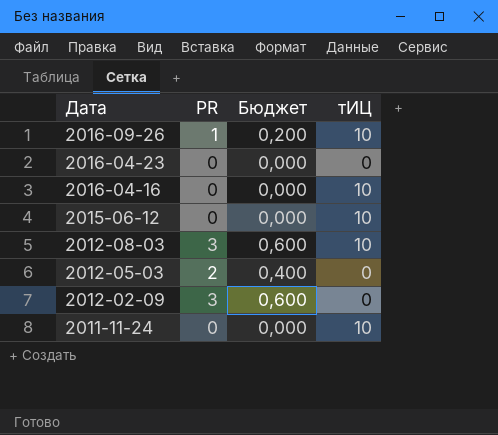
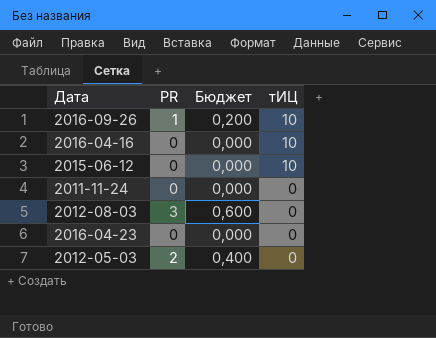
row order: Дата descending -> тИЦ descending
row 2012-02-09: 3 | 0,600 | 0 -> none
2011-11-24 | тИЦ: 10 -> 0
2012-08-03 | тИЦ: 10 -> 0

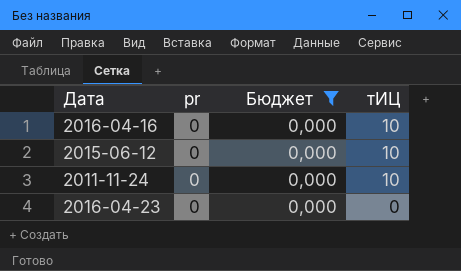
filter: none -> Бюджет = 0,000
column name: PR -> pr
2011-11-24 | тИЦ: 0 -> 10

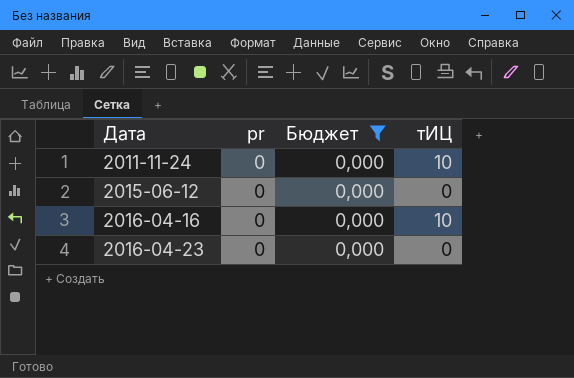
row order: тИЦ descending -> Дата ascending
2015-06-12 | тИЦ: 10 -> 0

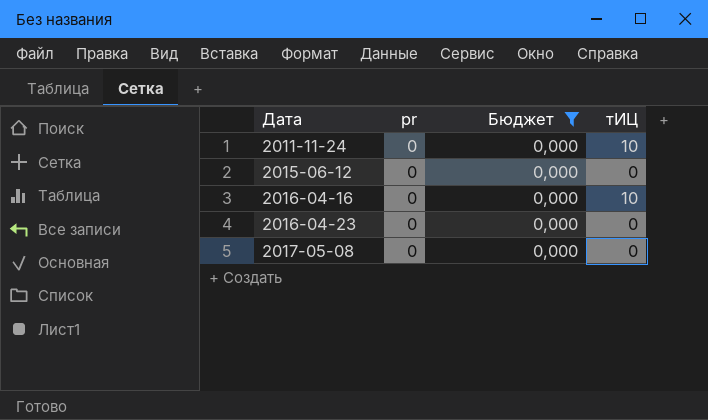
row 2017-05-08: none -> 0 | 0,000 | 0

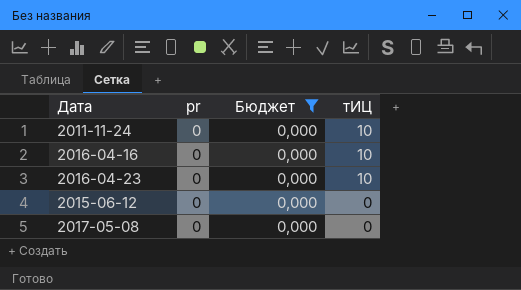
row order: Дата ascending -> тИЦ descending
2016-04-23 | тИЦ: 0 -> 10

